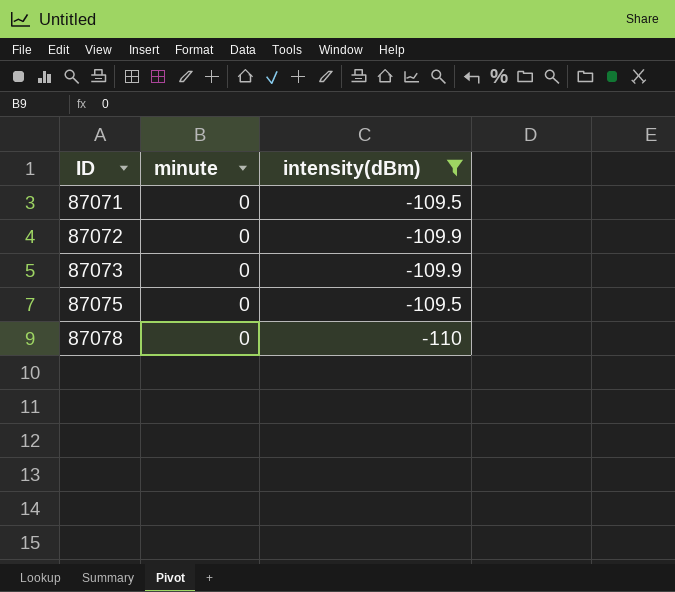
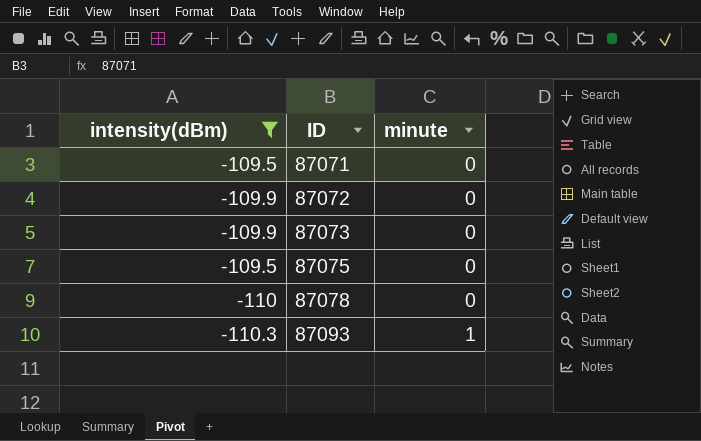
column intensity(dBm) | position: 3 -> 1
row 87093: none -> -110.3 | 1

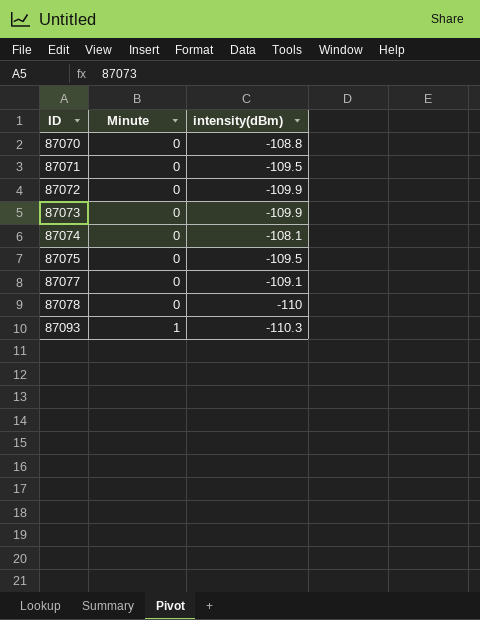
filter: intensity(dBm) <= -109.5 -> none
column name: minute -> Minute
column intensity(dBm) | position: 1 -> 3

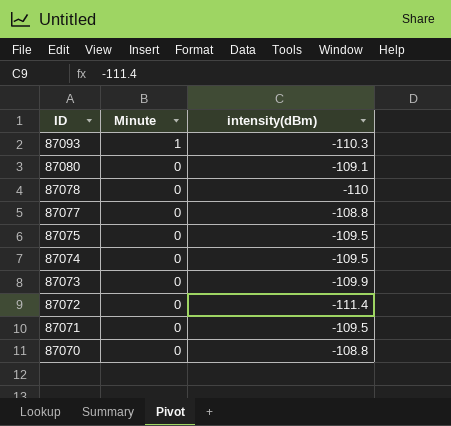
row order: ID ascending -> ID descending
row 87080: none -> 0 | -109.1
87077 | intensity(dBm): -109.1 -> -108.8
87074 | intensity(dBm): -108.1 -> -109.5
87072 | intensity(dBm): -109.9 -> -111.4

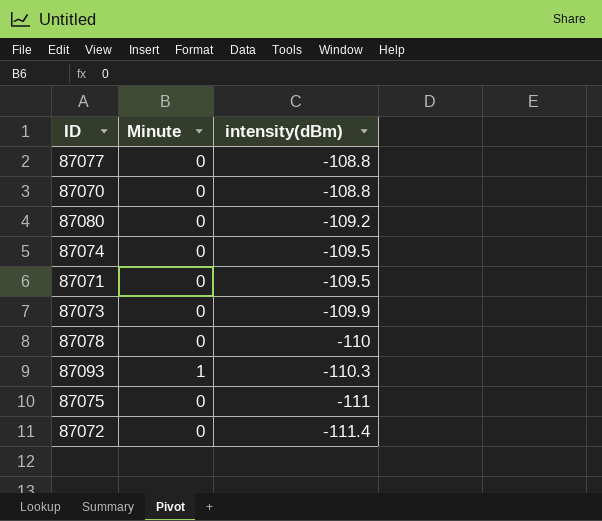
row order: ID descending -> intensity(dBm) descending
87080 | intensity(dBm): -109.1 -> -109.2
87075 | intensity(dBm): -109.5 -> -111

